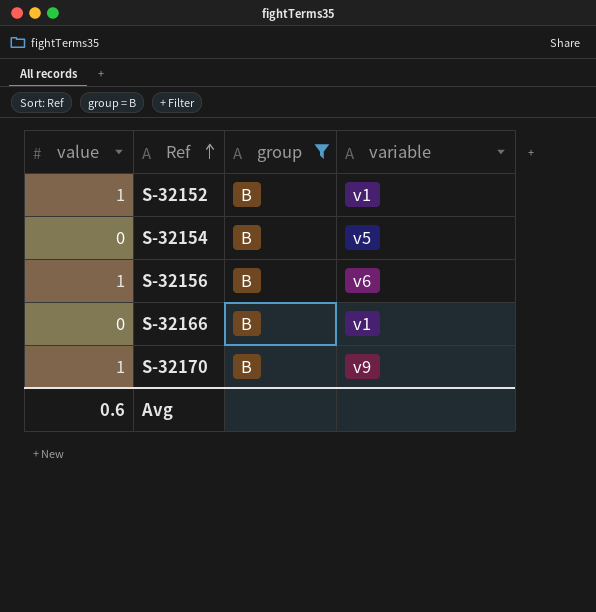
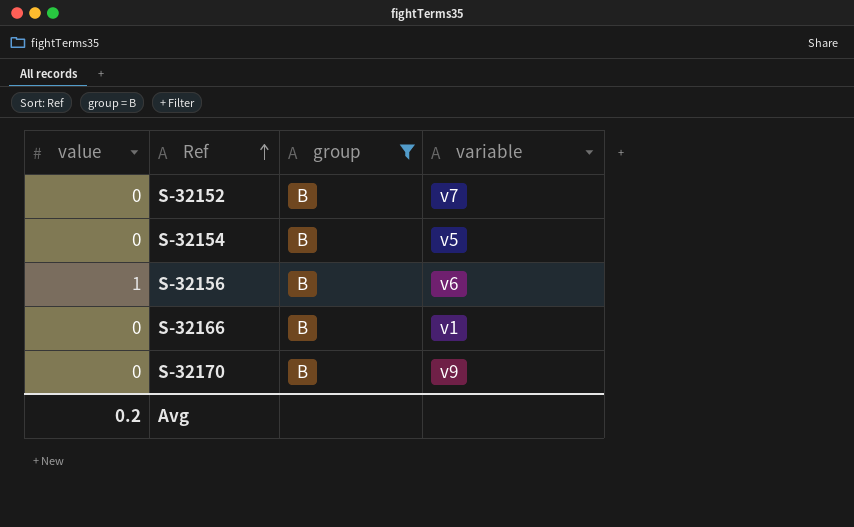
S-32152 | value: 1 -> 0
S-32152 | variable: v1 -> v7
S-32170 | value: 1 -> 0
Avg | value: 0.6 -> 0.2

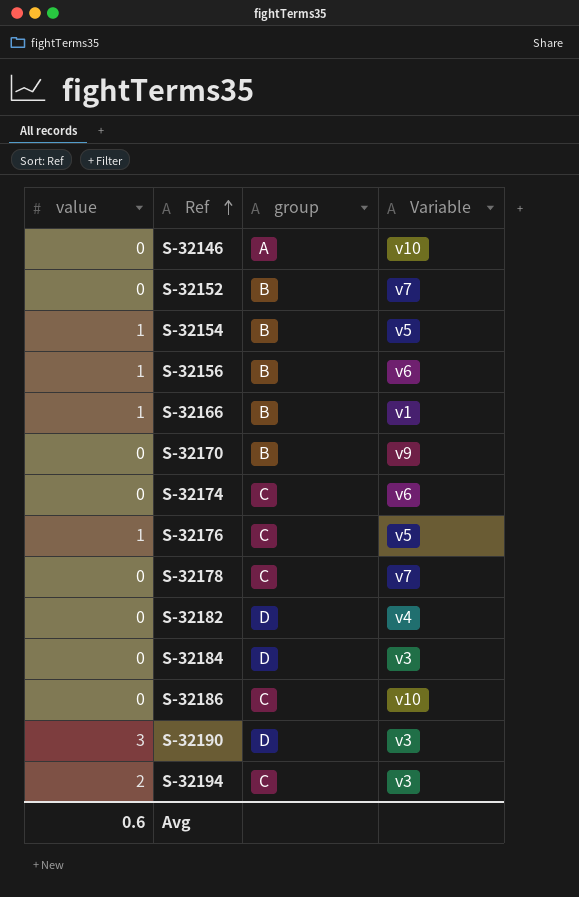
filter: group = B -> none
column name: variable -> Variable
S-32154 | value: 0 -> 1
S-32166 | value: 0 -> 1
Avg | value: 0.2 -> 0.6

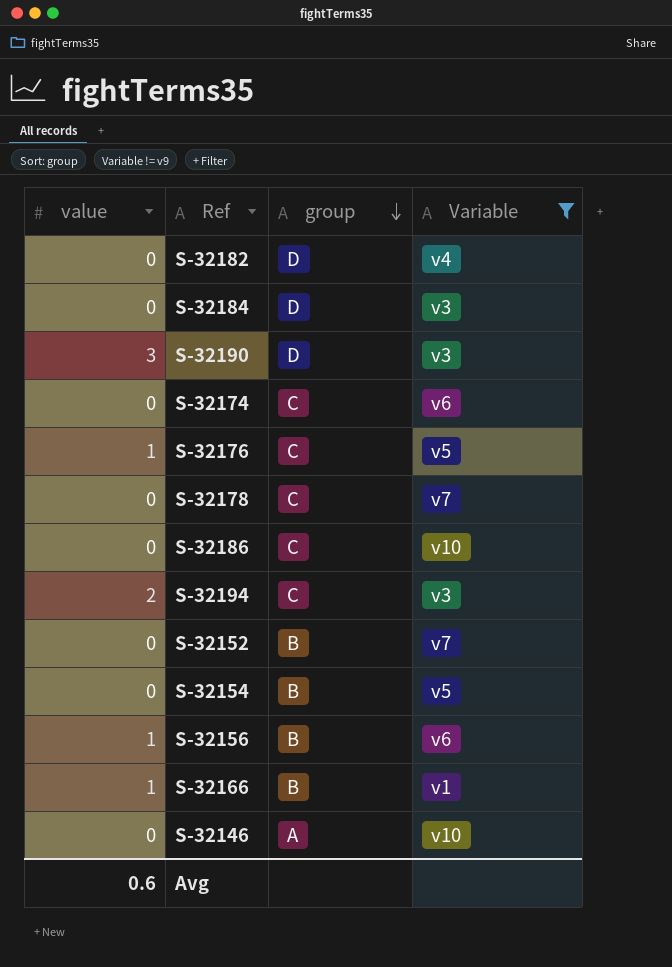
filter: none -> Variable != v9
row order: Ref ascending -> group descending
S-32154 | value: 1 -> 0

